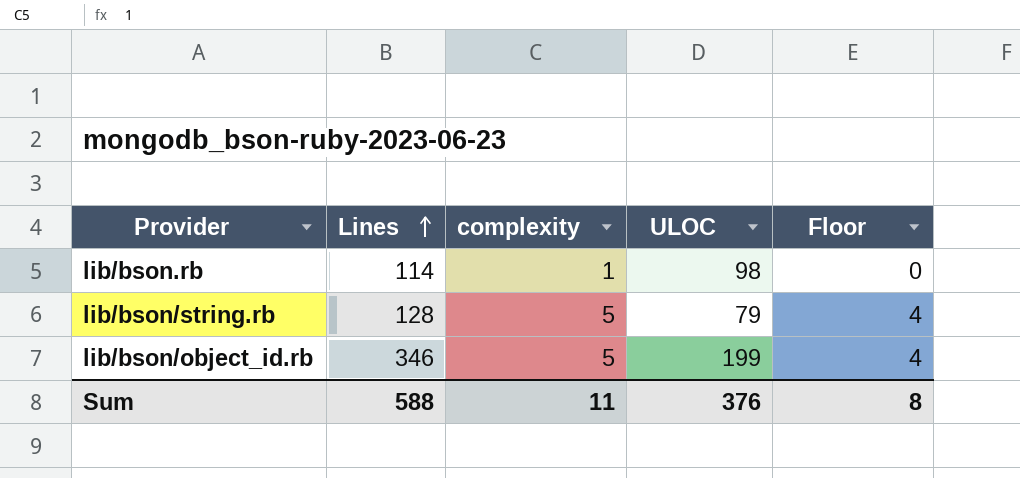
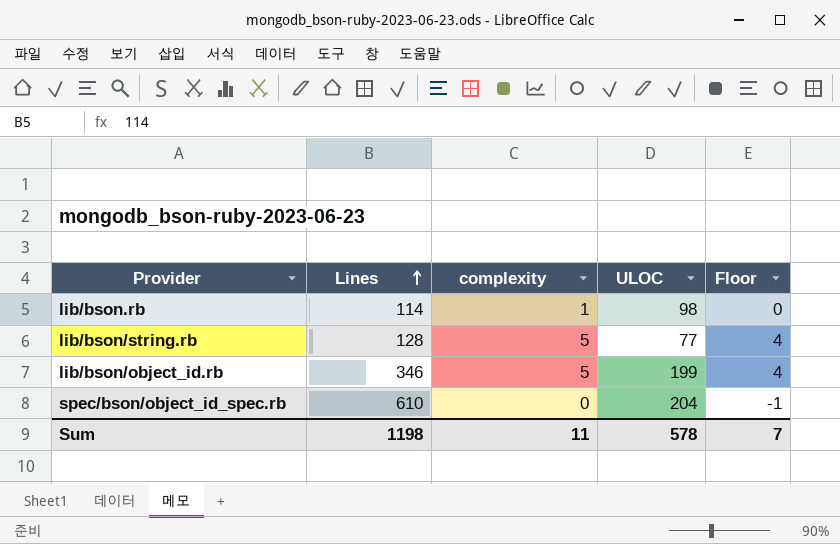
lib/bson/string.rb | ULOC: 79 -> 77
row spec/bson/object_id_spec.rb: none -> 610 | 0 | 204 | -1
Sum | Lines: 588 -> 1198
Sum | ULOC: 376 -> 578
Sum | Floor: 8 -> 7

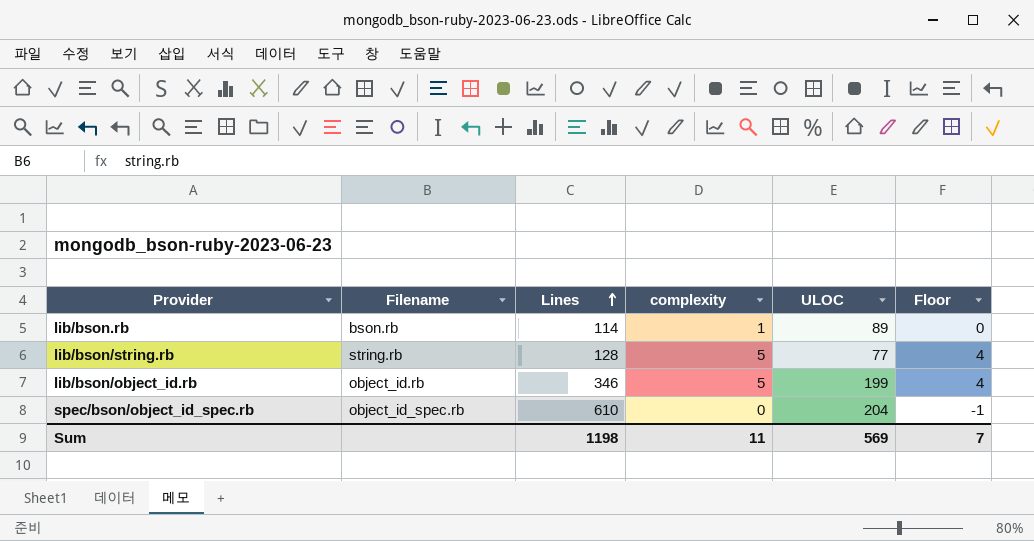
column Filename | position: none -> 2
lib/bson.rb | ULOC: 98 -> 89
Sum | ULOC: 578 -> 569

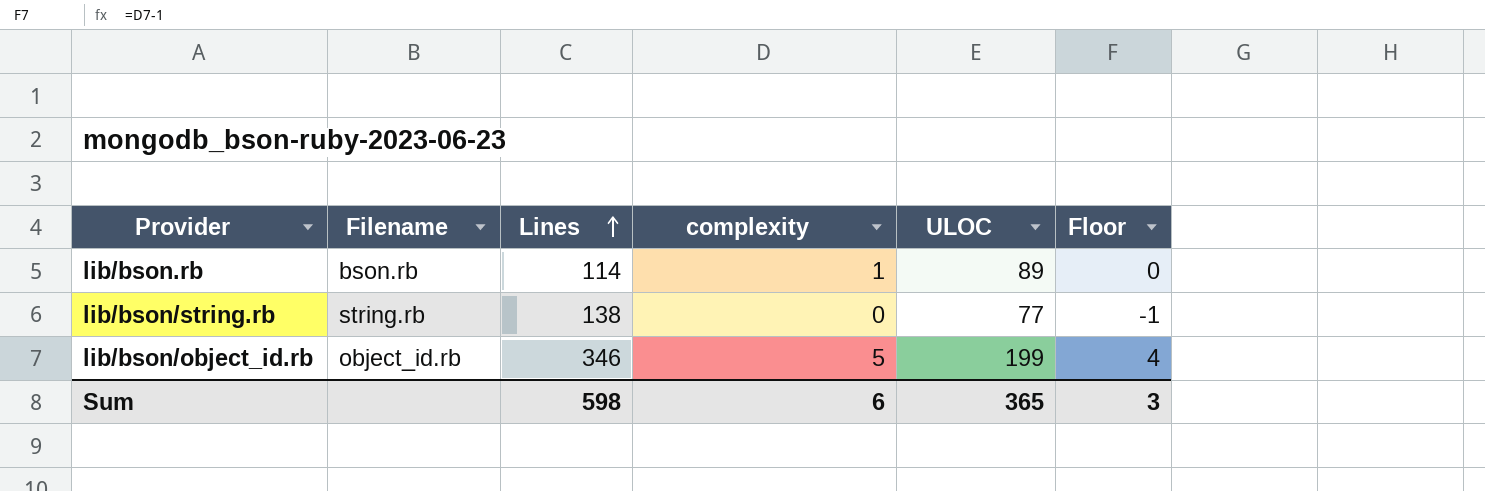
row spec/bson/object_id_spec.rb: object_id_spec.rb | 610 | 0 | 204 | -1 -> none
lib/bson/string.rb | Lines: 128 -> 138
lib/bson/string.rb | complexity: 5 -> 0
lib/bson/string.rb | Floor: 4 -> -1
Sum | Lines: 1198 -> 598
Sum | complexity: 11 -> 6
Sum | ULOC: 569 -> 365
Sum | Floor: 7 -> 3

